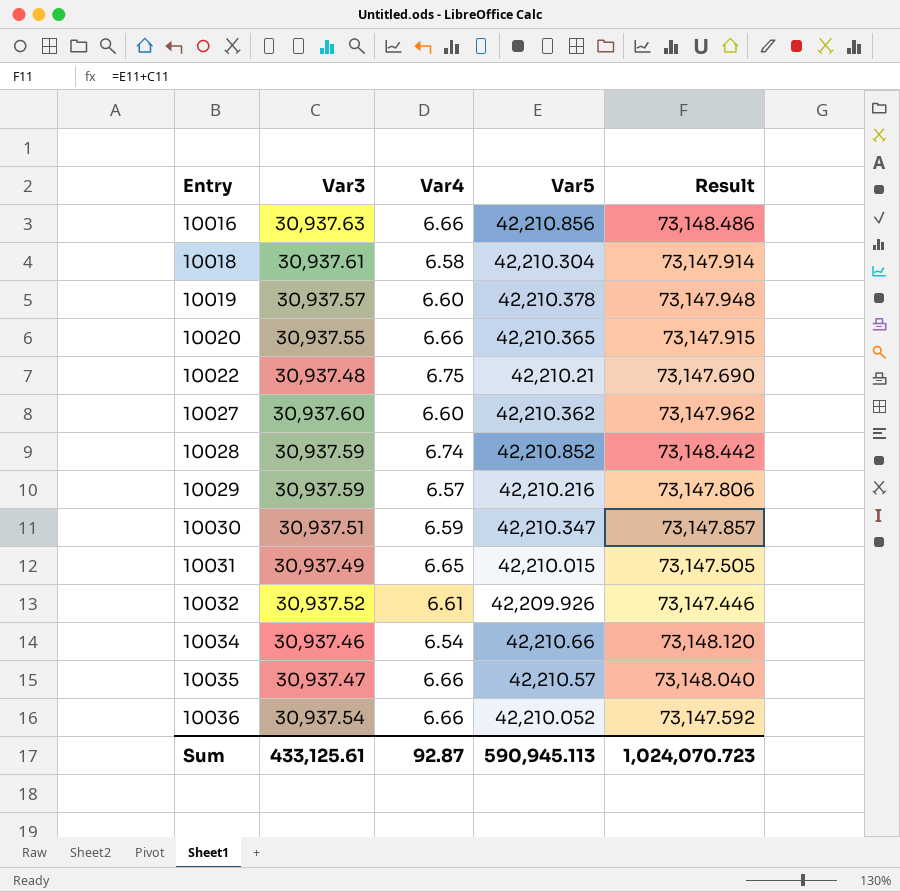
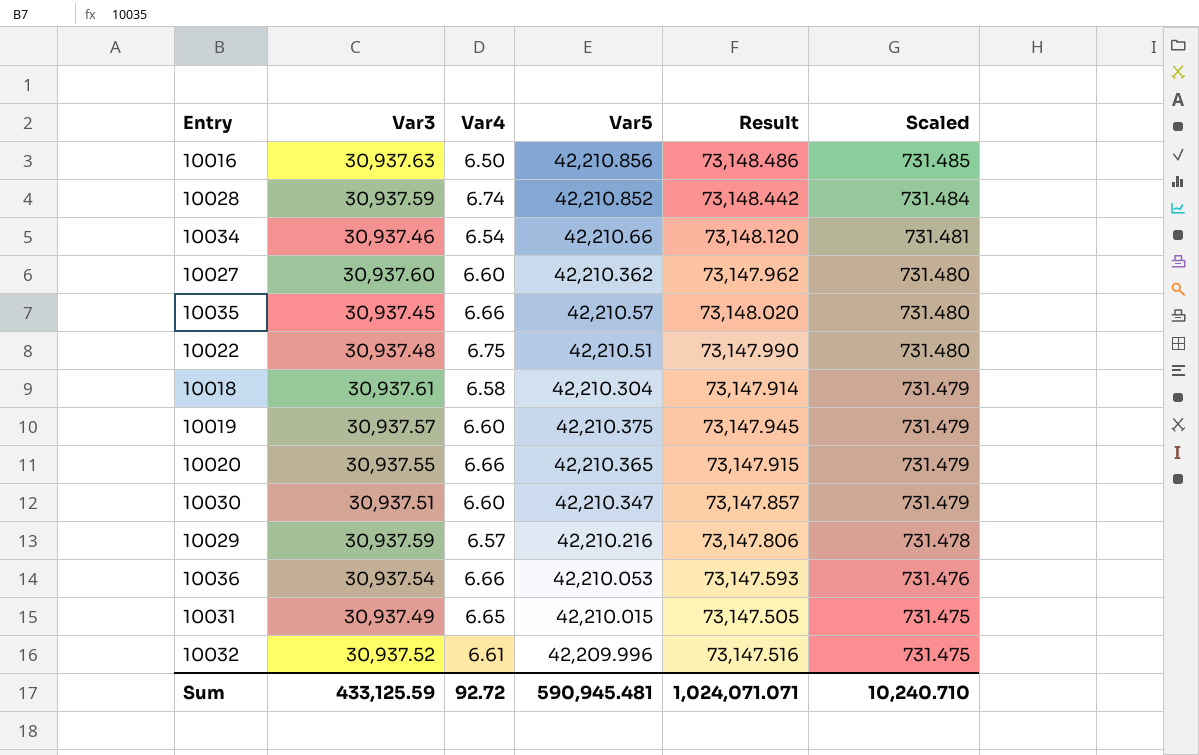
row order: Entry ascending -> Scaled descending
column Scaled | formula: none -> [Result] * 0.01
10016 | Var4: 6.66 -> 6.50
10035 | Var3: 30,937.47 -> 30,937.45
10035 | Result: 73,148.040 -> 73,148.020
10022 | Var5: 42,210.21 -> 42,210.51
10022 | Result: 73,147.690 -> 73,147.990
10019 | Var5: 42,210.378 -> 42,210.375
10019 | Result: 73,147.948 -> 73,147.945
10030 | Var4: 6.59 -> 6.60
10036 | Var5: 42,210.052 -> 42,210.053
10036 | Result: 73,147.592 -> 73,147.593
10032 | Var5: 42,209.926 -> 42,209.996
10032 | Result: 73,147.446 -> 73,147.516
Sum | Var3: 433,125.61 -> 433,125.59
Sum | Var4: 92.87 -> 92.72
Sum | Var5: 590,945.113 -> 590,945.481
Sum | Result: 1,024,070.723 -> 1,024,071.071

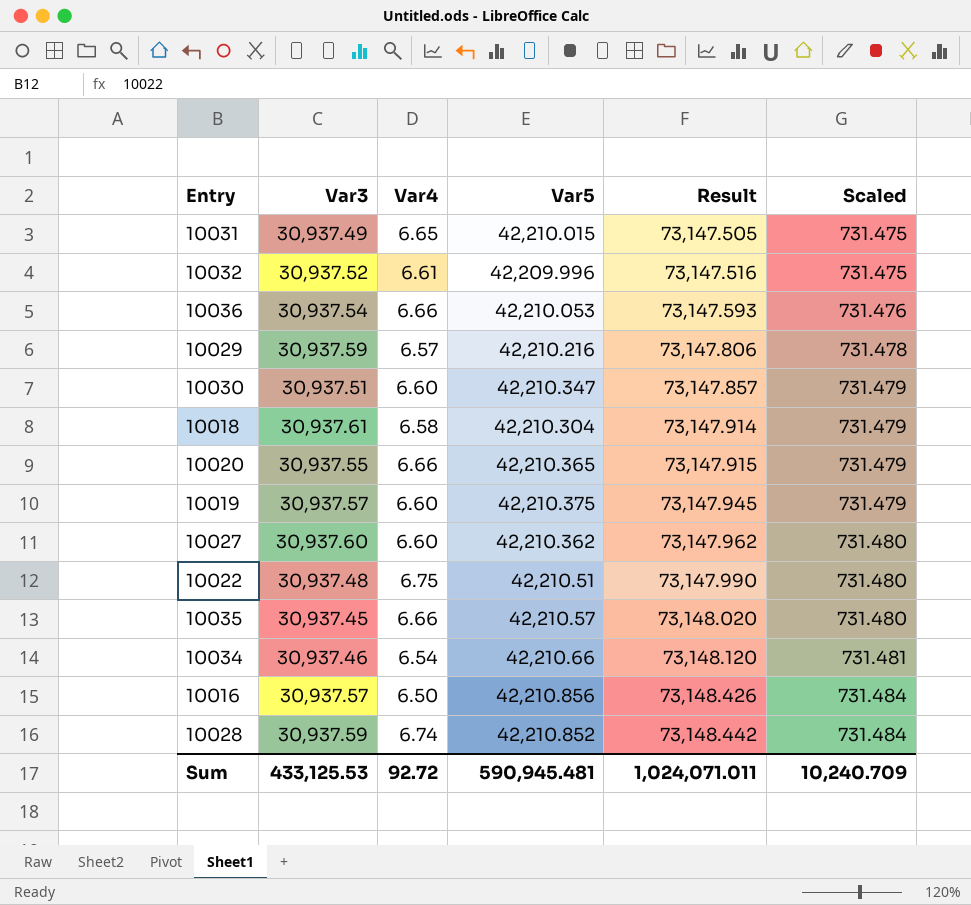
row order: Scaled descending -> Result ascending
10016 | Var3: 30,937.63 -> 30,937.57
10016 | Result: 73,148.486 -> 73,148.426
10016 | Scaled: 731.485 -> 731.484
Sum | Var3: 433,125.59 -> 433,125.53
Sum | Result: 1,024,071.071 -> 1,024,071.011
Sum | Scaled: 10,240.710 -> 10,240.709

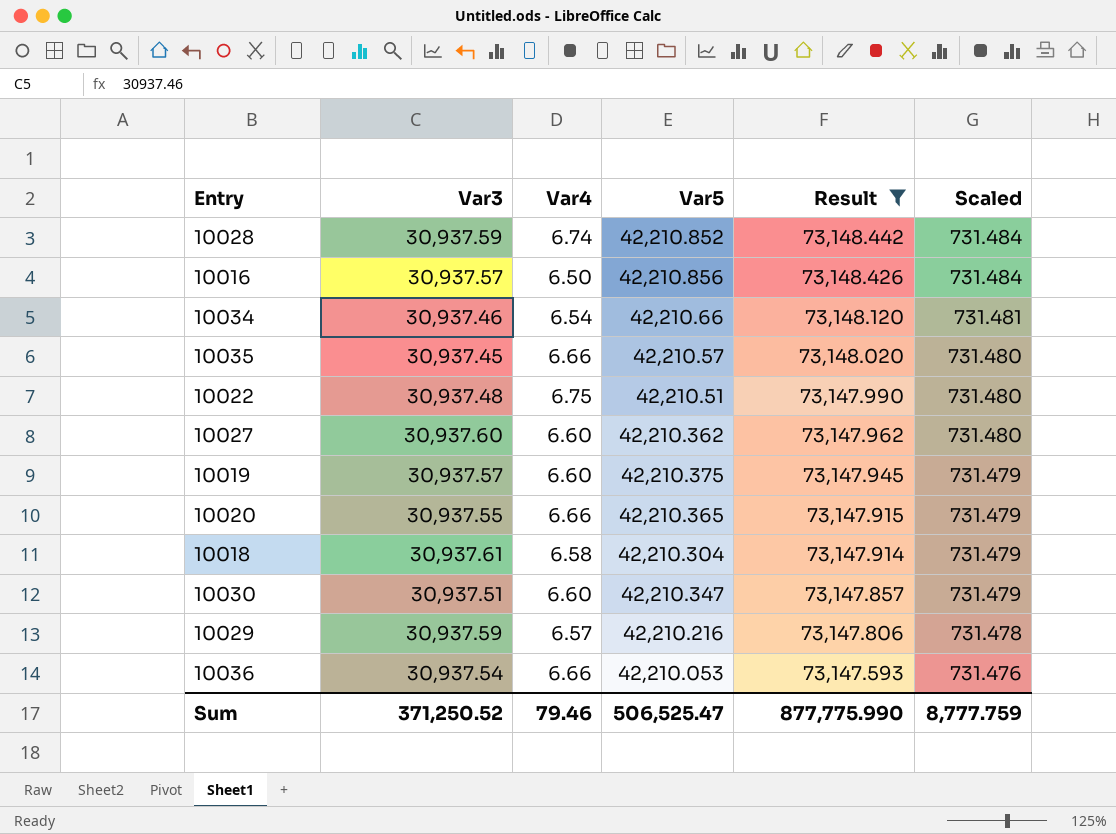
filter: none -> Result >= 73,147.593
row order: Result ascending -> Result descending
Sum | Var3: 433,125.53 -> 371,250.52
Sum | Var4: 92.72 -> 79.46
Sum | Var5: 590,945.481 -> 506,525.47
Sum | Result: 1,024,071.011 -> 877,775.990
Sum | Scaled: 10,240.709 -> 8,777.759

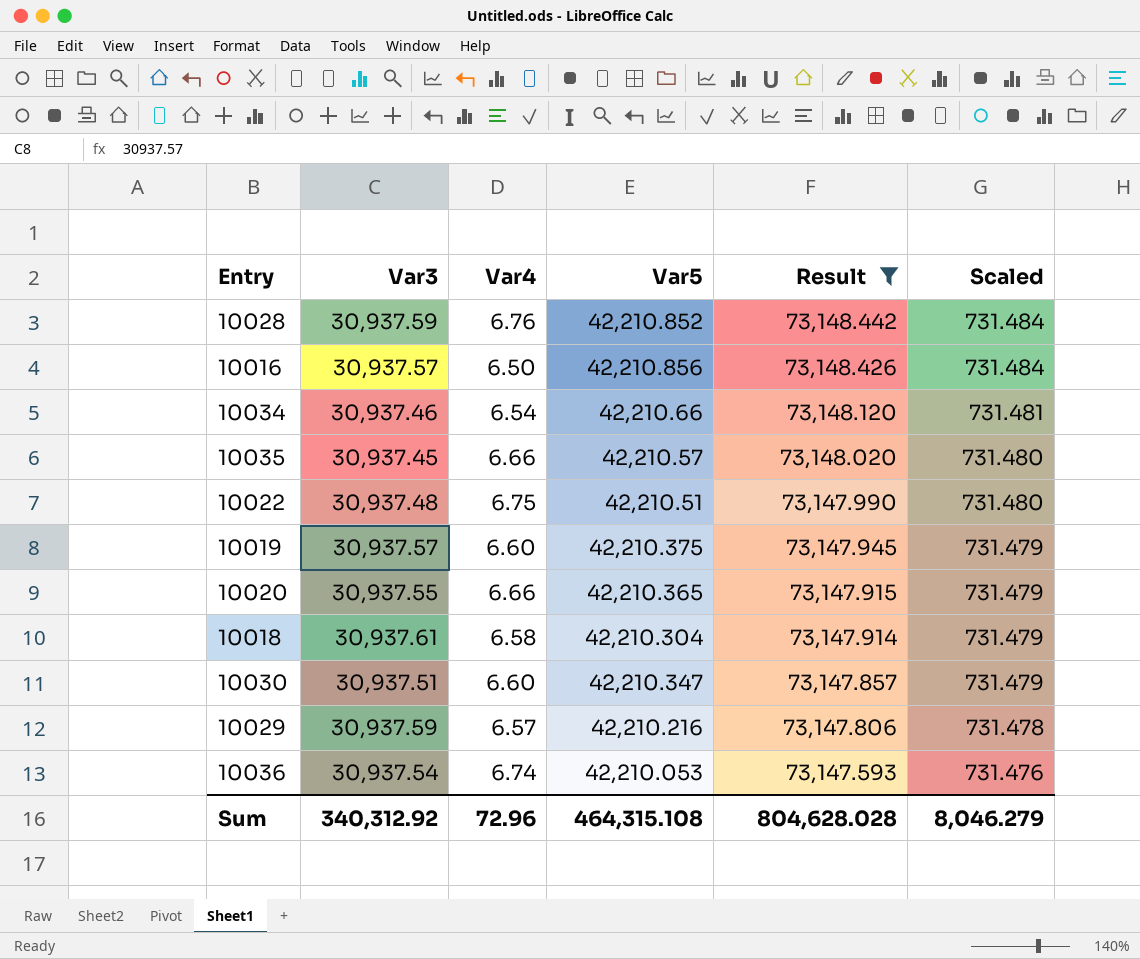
row 10027: 30,937.60 | 6.60 | 42,210.362 | 73,147.962 | 731.480 -> none
10028 | Var4: 6.74 -> 6.76
10036 | Var4: 6.66 -> 6.74
Sum | Var3: 371,250.52 -> 340,312.92
Sum | Var4: 79.46 -> 72.96
Sum | Var5: 506,525.47 -> 464,315.108
Sum | Result: 877,775.990 -> 804,628.028
Sum | Scaled: 8,777.759 -> 8,046.279

